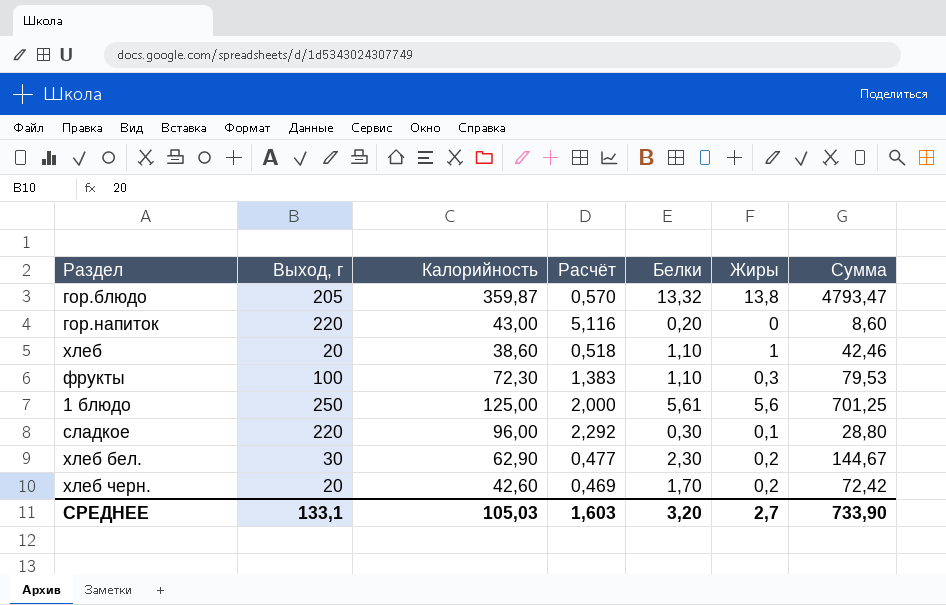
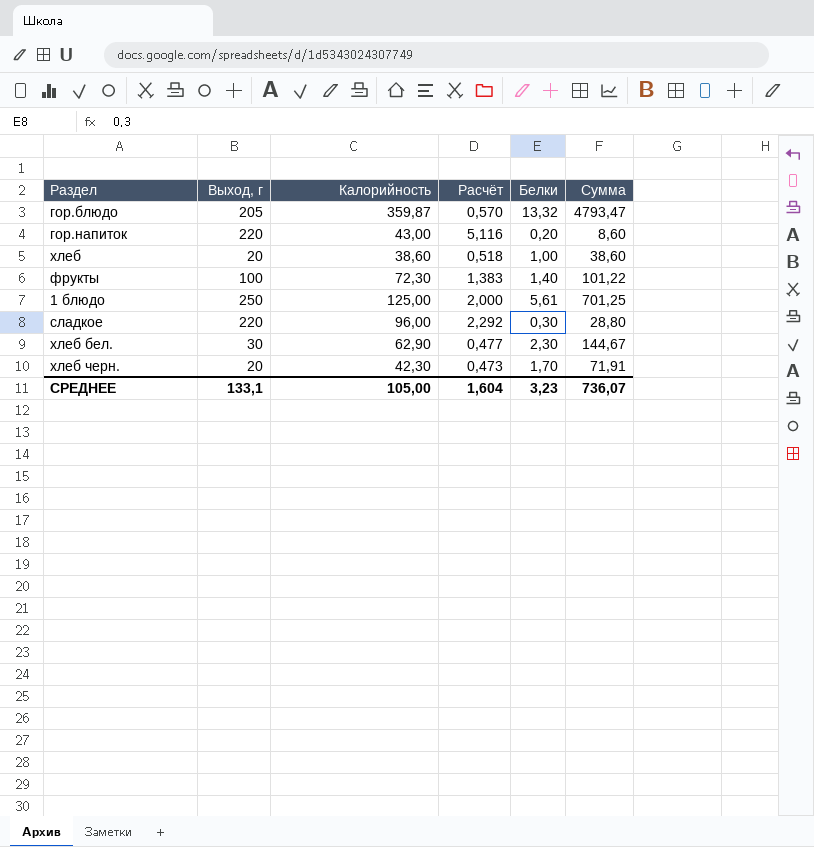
column Жиры | position: 6 -> none
хлеб | Белки: 1,10 -> 1,00
хлеб | Сумма: 42,46 -> 38,60
фрукты | Белки: 1,10 -> 1,40
фрукты | Сумма: 79,53 -> 101,22
хлеб черн. | Калорийность: 42,60 -> 42,30
хлеб черн. | Расчёт: 0,469 -> 0,473
хлеб черн. | Сумма: 72,42 -> 71,91
СРЕДНЕЕ | Калорийность: 105,03 -> 105,00
СРЕДНЕЕ | Расчёт: 1,603 -> 1,604
СРЕДНЕЕ | Белки: 3,20 -> 3,23
СРЕДНЕЕ | Сумма: 733,90 -> 736,07

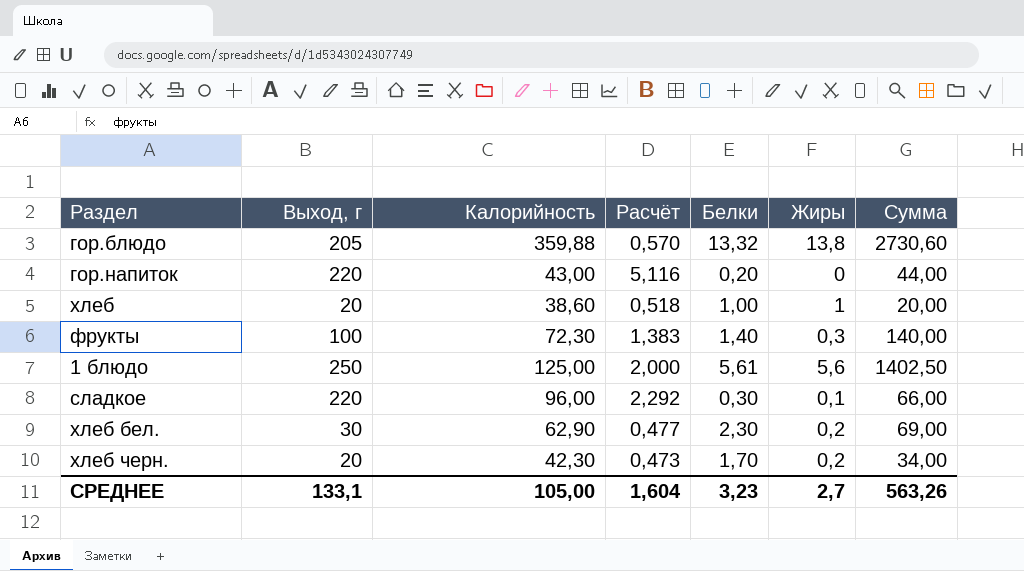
column Жиры | position: none -> 6
column Сумма | formula: [Калорийность] * [Белки] -> [Выход, г] * [Белки]
гор.блюдо | Калорийность: 359,87 -> 359,88
СРЕДНЕЕ | Сумма: 736,07 -> 563,26

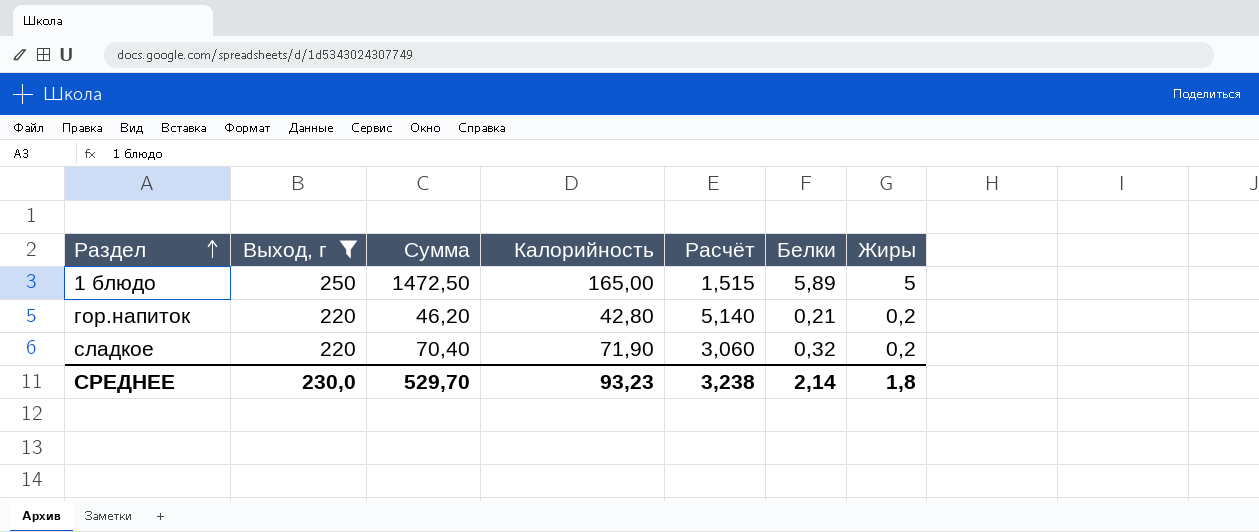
filter: none -> Выход, г >= 220
row order: none -> Раздел ascending
column Сумма | position: 7 -> 3
1 блюдо | Сумма: 1402,50 -> 1472,50
1 блюдо | Калорийность: 125,00 -> 165,00
1 блюдо | Расчёт: 2,000 -> 1,515
1 блюдо | Белки: 5,61 -> 5,89
1 блюдо | Жиры: 5,6 -> 5
гор.напиток | Сумма: 44,00 -> 46,20
гор.напиток | Калорийность: 43,00 -> 42,80
гор.напиток | Расчёт: 5,116 -> 5,140
гор.напиток | Белки: 0,20 -> 0,21
гор.напиток | Жиры: 0 -> 0,2
сладкое | Сумма: 66,00 -> 70,40
сладкое | Калорийность: 96,00 -> 71,90
сладкое | Расчёт: 2,292 -> 3,060
сладкое | Белки: 0,30 -> 0,32
сладкое | Жиры: 0,1 -> 0,2
СРЕДНЕЕ | Выход, г: 133,1 -> 230,0
СРЕДНЕЕ | Сумма: 563,26 -> 529,70
СРЕДНЕЕ | Калорийность: 105,00 -> 93,23
СРЕДНЕЕ | Расчёт: 1,604 -> 3,238
СРЕДНЕЕ | Белки: 3,23 -> 2,14
СРЕДНЕЕ | Жиры: 2,7 -> 1,8

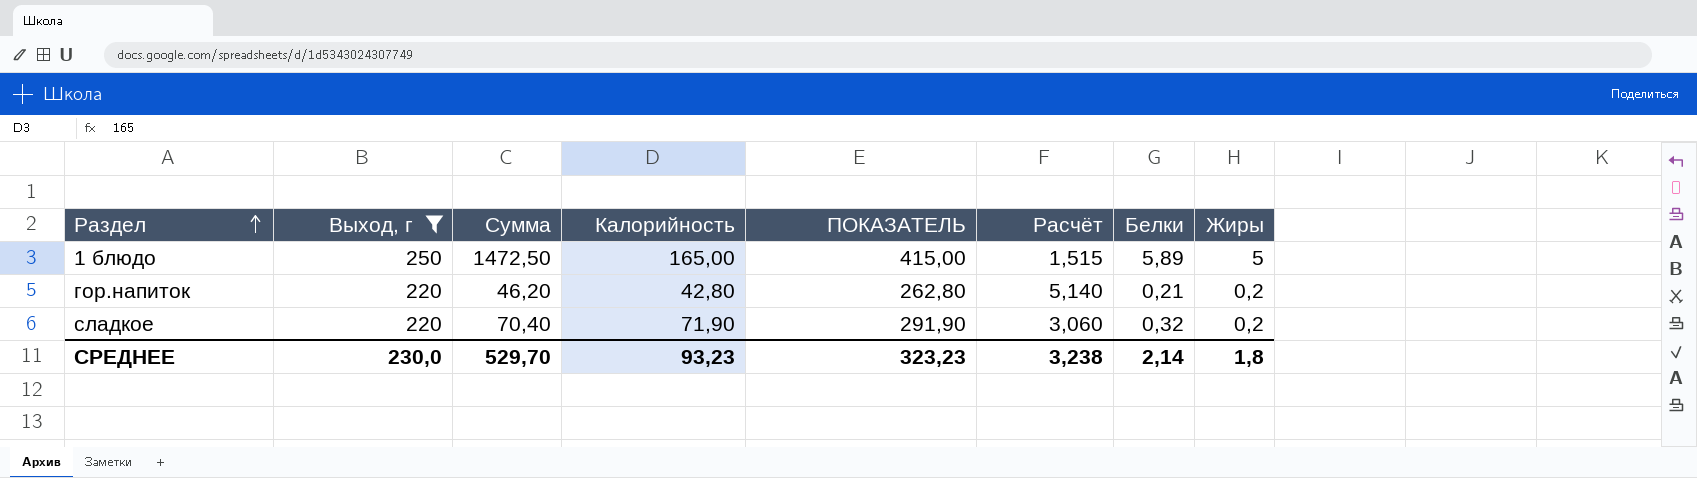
column ПОКАЗАТЕЛЬ | formula: none -> [Выход, г] + [Калорийность]

